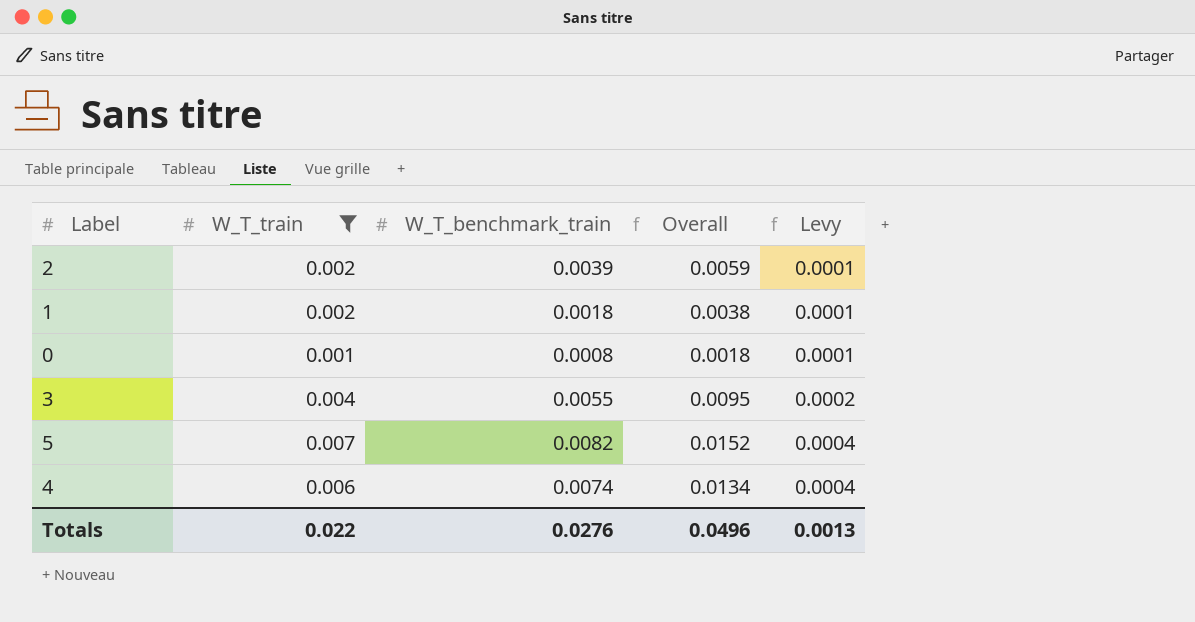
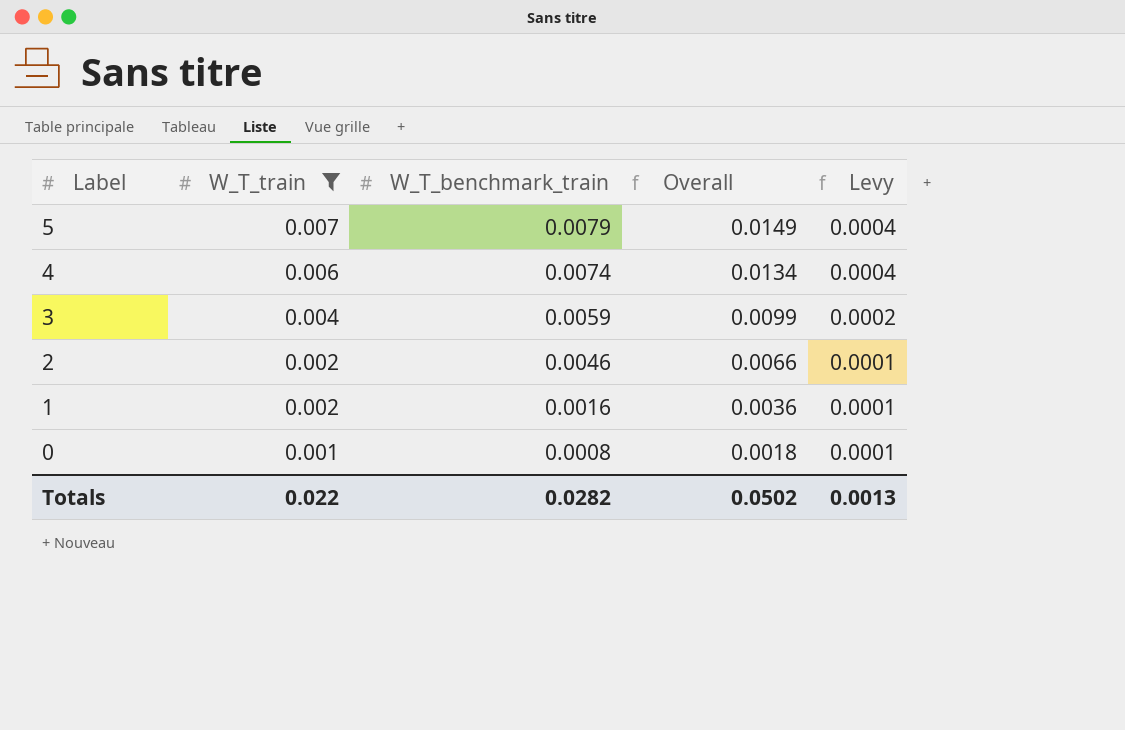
row order: Levy ascending -> Label descending
5 | W_T_benchmark_train: 0.0082 -> 0.0079
5 | Overall: 0.0152 -> 0.0149
3 | W_T_benchmark_train: 0.0055 -> 0.0059
3 | Overall: 0.0095 -> 0.0099
2 | W_T_benchmark_train: 0.0039 -> 0.0046
2 | Overall: 0.0059 -> 0.0066
1 | W_T_benchmark_train: 0.0018 -> 0.0016
1 | Overall: 0.0038 -> 0.0036
Totals | W_T_benchmark_train: 0.0276 -> 0.0282
Totals | Overall: 0.0496 -> 0.0502

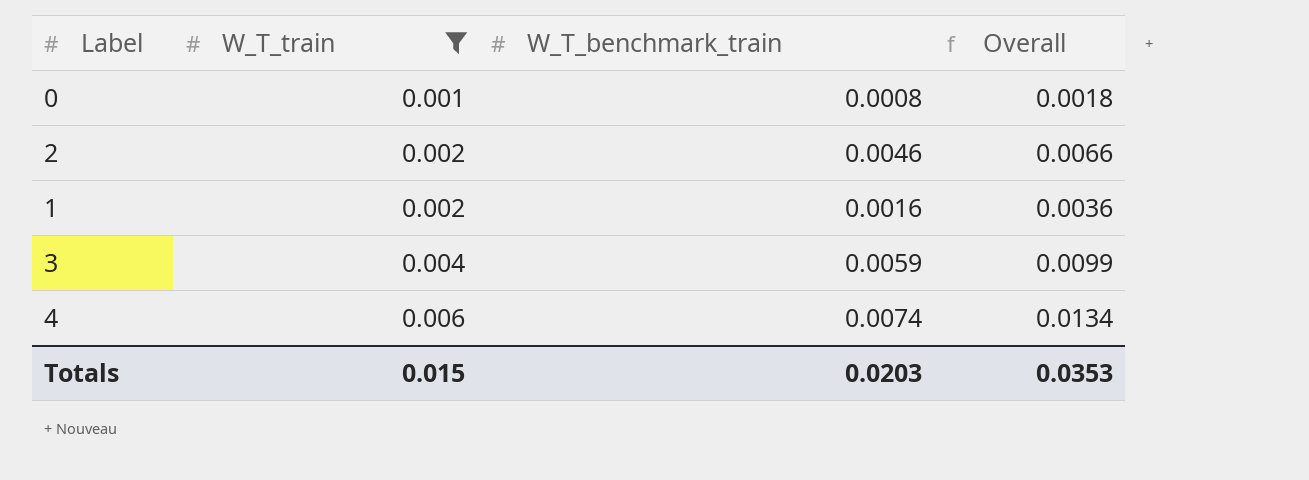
row order: Label descending -> W_T_train ascending
column Levy | formula: [W_T_train] * 0.06 -> none
row 5: 0.007 | 0.0079 | 0.0149 | 0.0004 -> none
Totals | W_T_train: 0.022 -> 0.015
Totals | W_T_benchmark_train: 0.0282 -> 0.0203
Totals | Overall: 0.0502 -> 0.0353

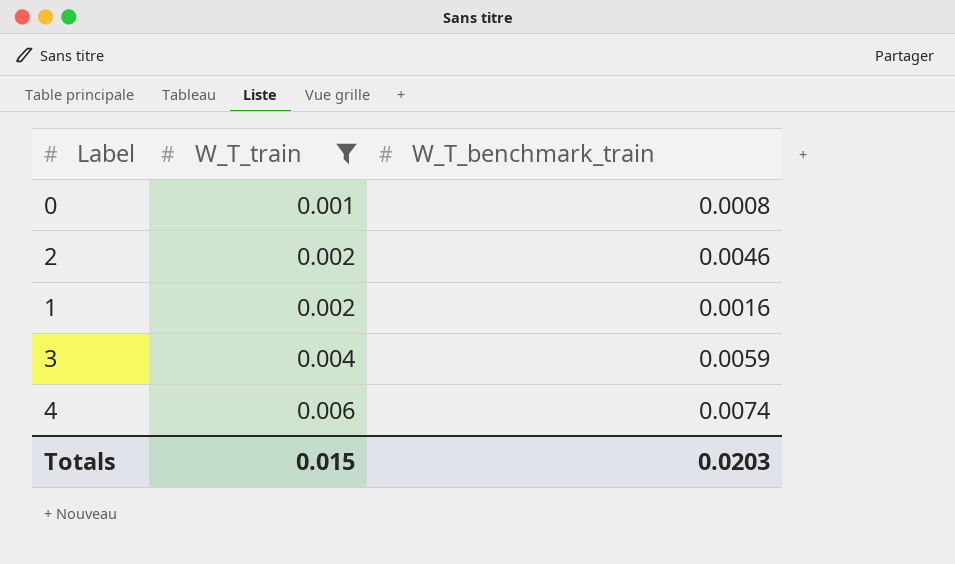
column Overall | formula: [W_T_train] + [W_T_benchmark_train] -> none

